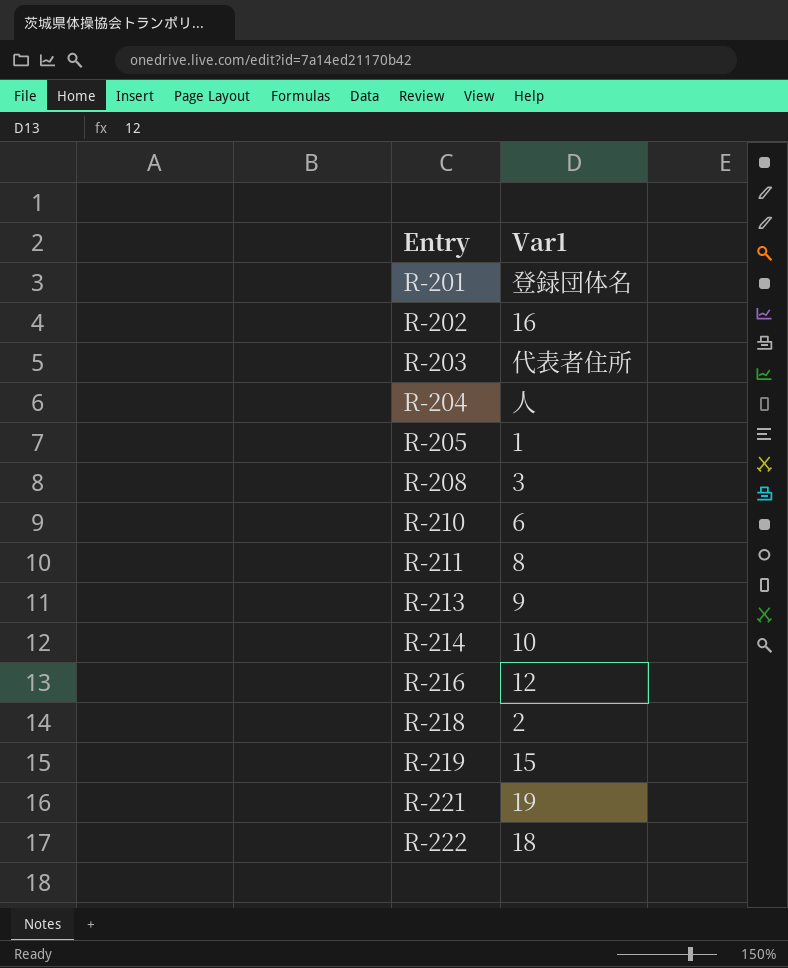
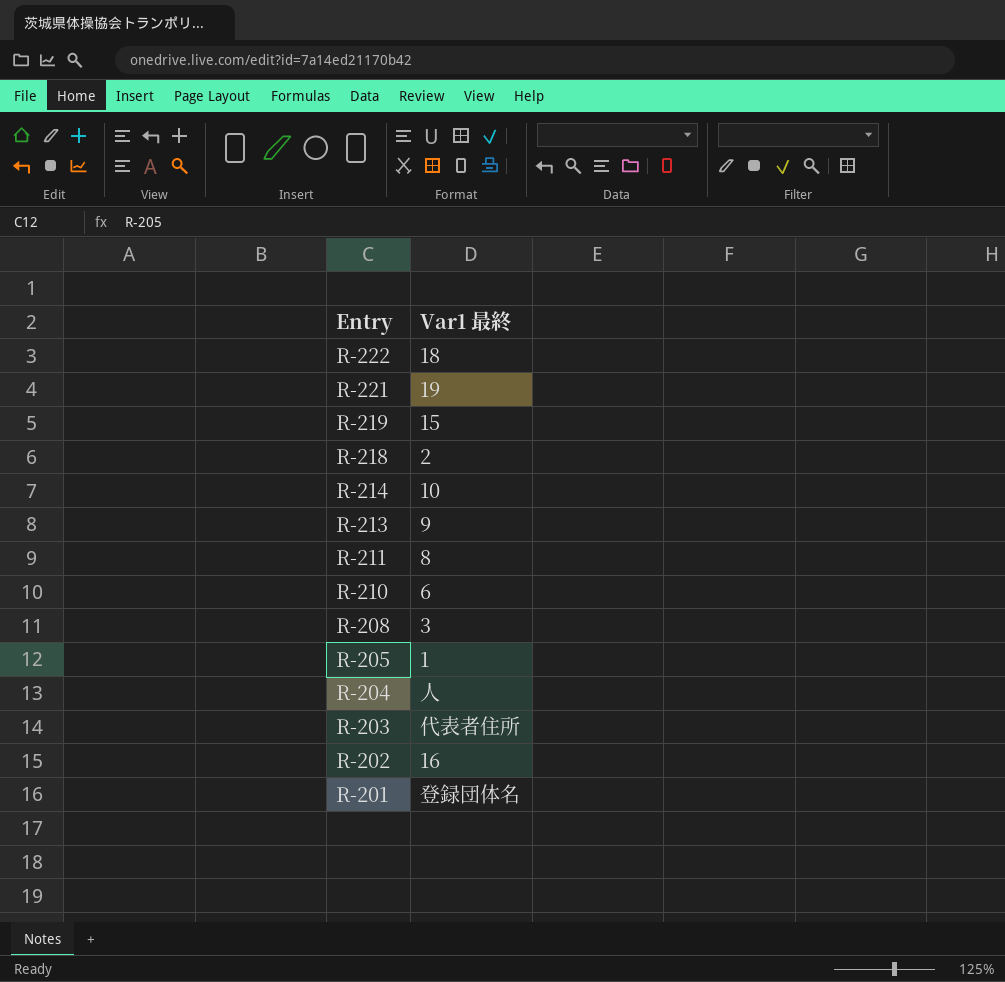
row order: Entry ascending -> Entry descending
column name: Var1 -> Var1 最終
row R-216: 12 -> none

